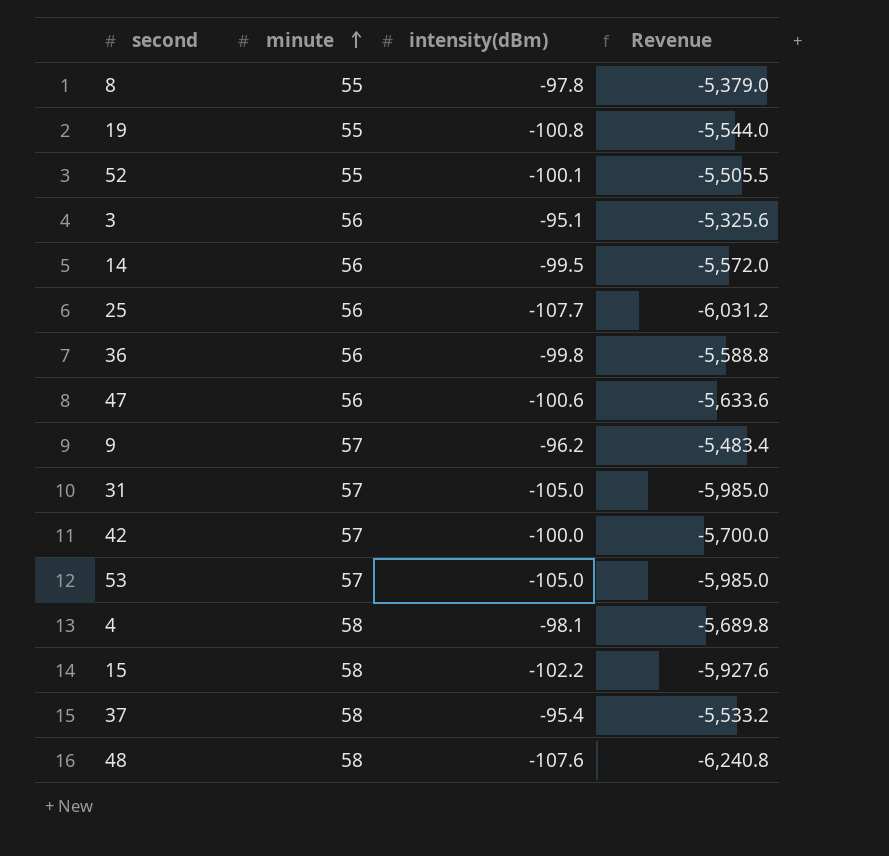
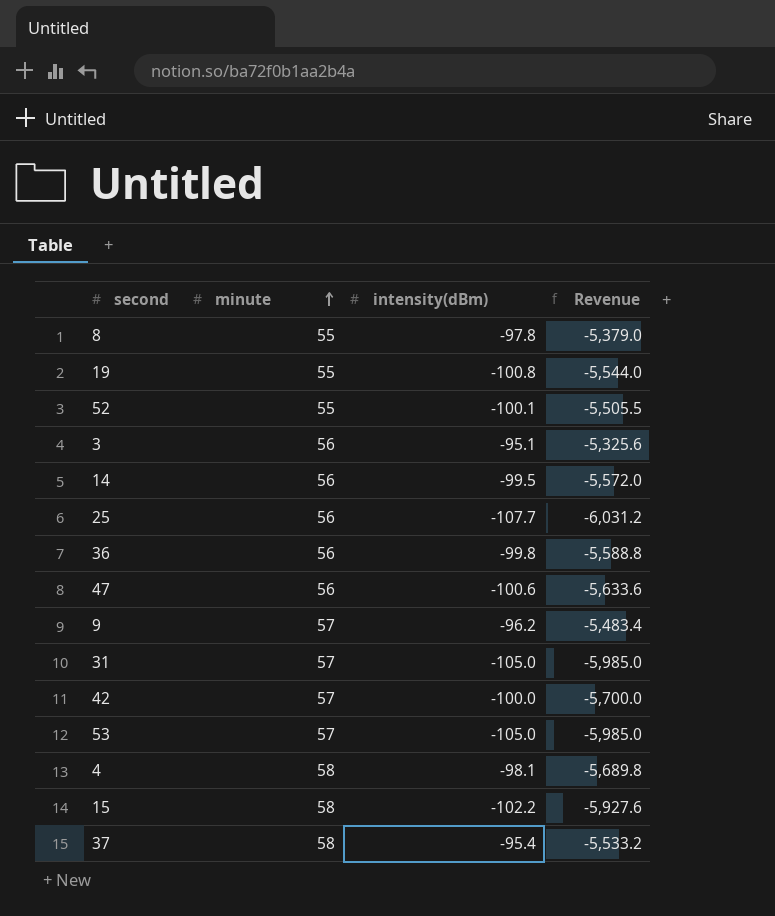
row 48: 58 | -107.6 | -6,240.8 -> none

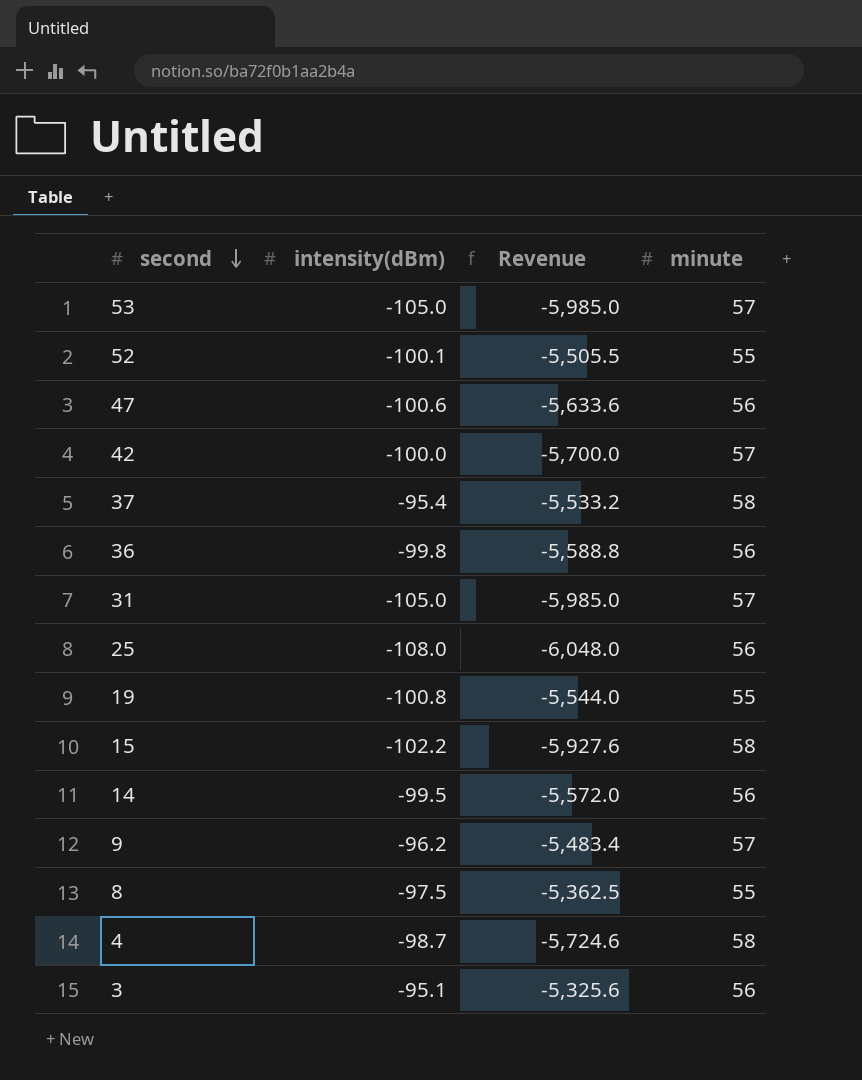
row order: minute ascending -> second descending
column minute | position: 2 -> 4
25 | intensity(dBm): -107.7 -> -108.0
25 | Revenue: -6,031.2 -> -6,048.0
8 | intensity(dBm): -97.8 -> -97.5
8 | Revenue: -5,379.0 -> -5,362.5
4 | intensity(dBm): -98.1 -> -98.7
4 | Revenue: -5,689.8 -> -5,724.6

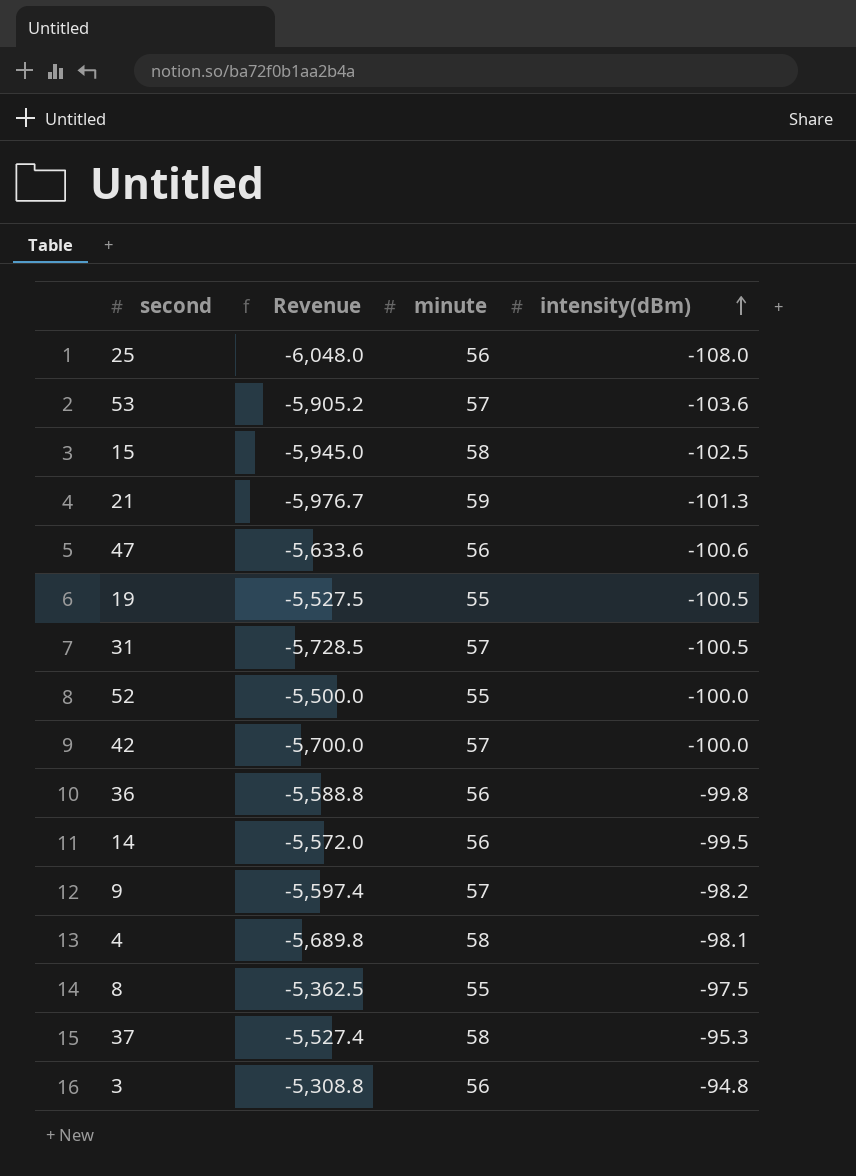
row order: second descending -> intensity(dBm) ascending
column intensity(dBm) | position: 2 -> 4
53 | Revenue: -5,985.0 -> -5,905.2
53 | intensity(dBm): -105.0 -> -103.6
15 | Revenue: -5,927.6 -> -5,945.0
15 | intensity(dBm): -102.2 -> -102.5
row 21: none -> -5,976.7 | 59 | -101.3
19 | Revenue: -5,544.0 -> -5,527.5
19 | intensity(dBm): -100.8 -> -100.5
31 | Revenue: -5,985.0 -> -5,728.5
31 | intensity(dBm): -105.0 -> -100.5
52 | Revenue: -5,505.5 -> -5,500.0
52 | intensity(dBm): -100.1 -> -100.0
9 | Revenue: -5,483.4 -> -5,597.4
9 | intensity(dBm): -96.2 -> -98.2
4 | Revenue: -5,724.6 -> -5,689.8
4 | intensity(dBm): -98.7 -> -98.1
37 | Revenue: -5,533.2 -> -5,527.4
37 | intensity(dBm): -95.4 -> -95.3
3 | Revenue: -5,325.6 -> -5,308.8
3 | intensity(dBm): -95.1 -> -94.8

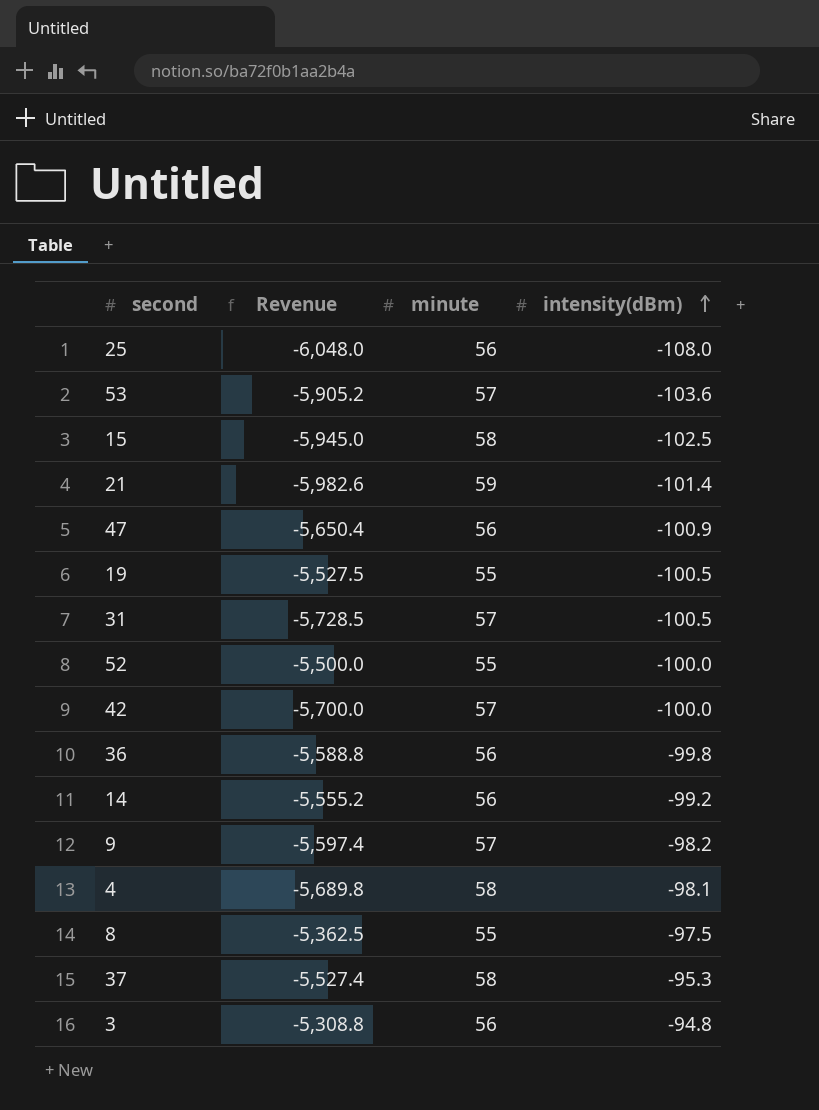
21 | Revenue: -5,976.7 -> -5,982.6
21 | intensity(dBm): -101.3 -> -101.4
47 | Revenue: -5,633.6 -> -5,650.4
47 | intensity(dBm): -100.6 -> -100.9
14 | Revenue: -5,572.0 -> -5,555.2
14 | intensity(dBm): -99.5 -> -99.2

